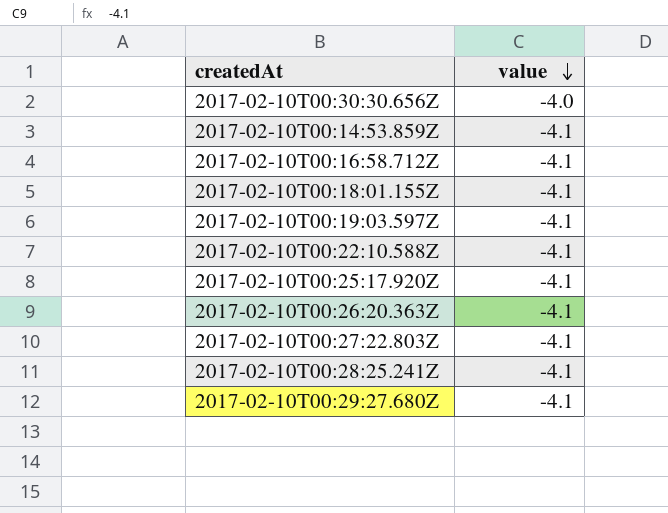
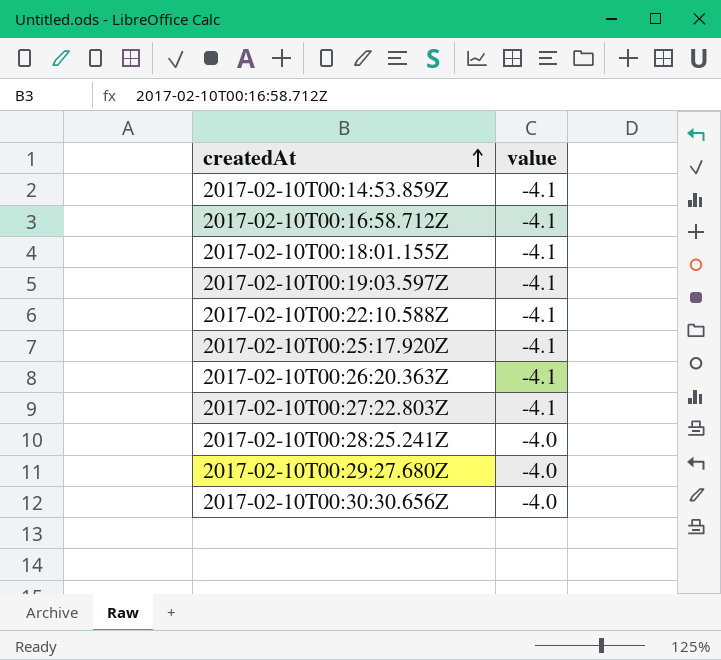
row order: value descending -> createdAt ascending
2017-02-10T00:28:25.241Z | value: -4.1 -> -4.0
2017-02-10T00:29:27.680Z | value: -4.1 -> -4.0

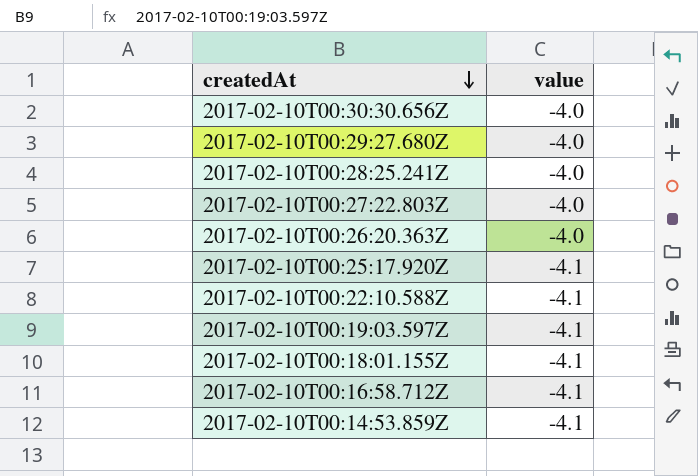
row order: createdAt ascending -> createdAt descending
2017-02-10T00:27:22.803Z | value: -4.1 -> -4.0
2017-02-10T00:26:20.363Z | value: -4.1 -> -4.0

